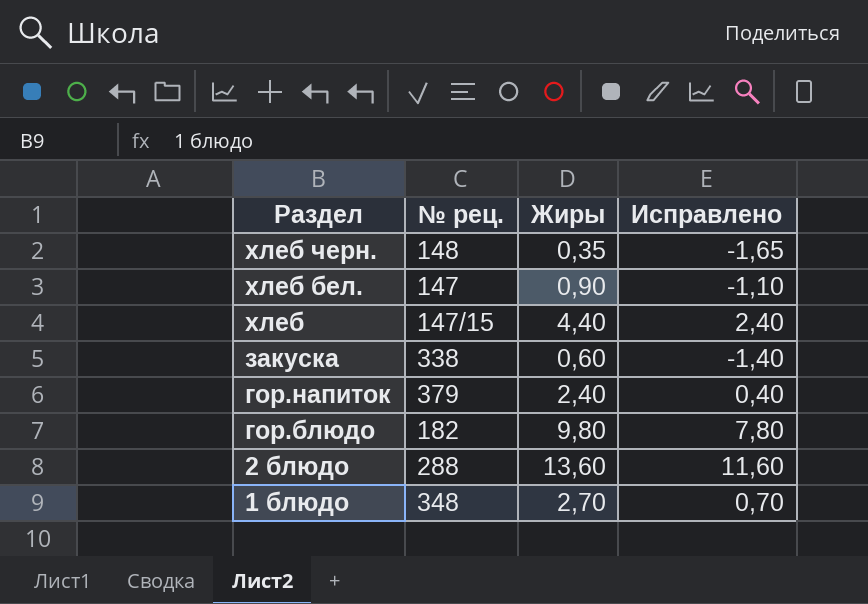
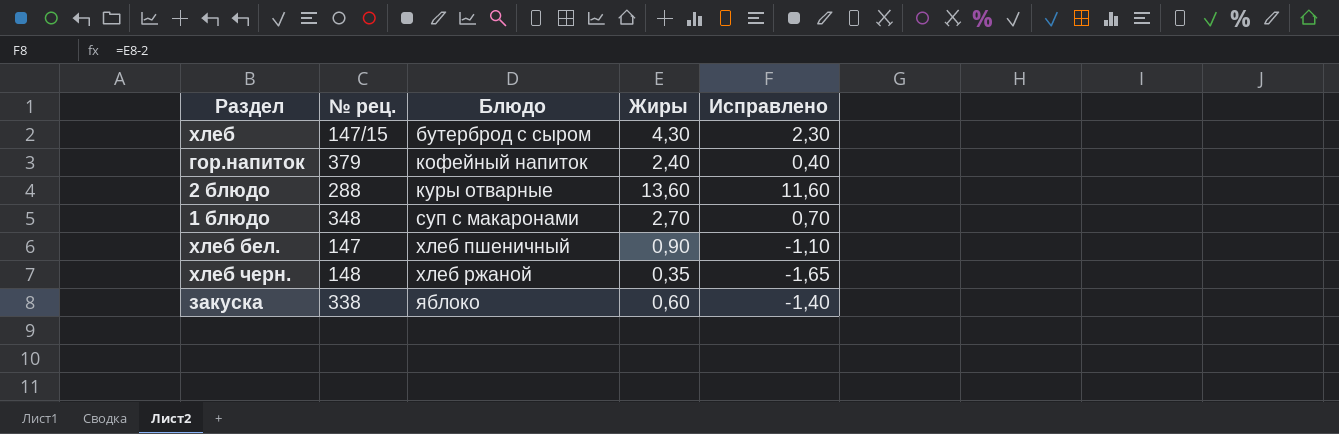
row order: Раздел descending -> Блюдо ascending
column Блюдо | position: none -> 3
row гор.блюдо: 182 | 9,80 | 7,80 -> none
хлеб | Жиры: 4,40 -> 4,30
хлеб | Исправлено: 2,40 -> 2,30

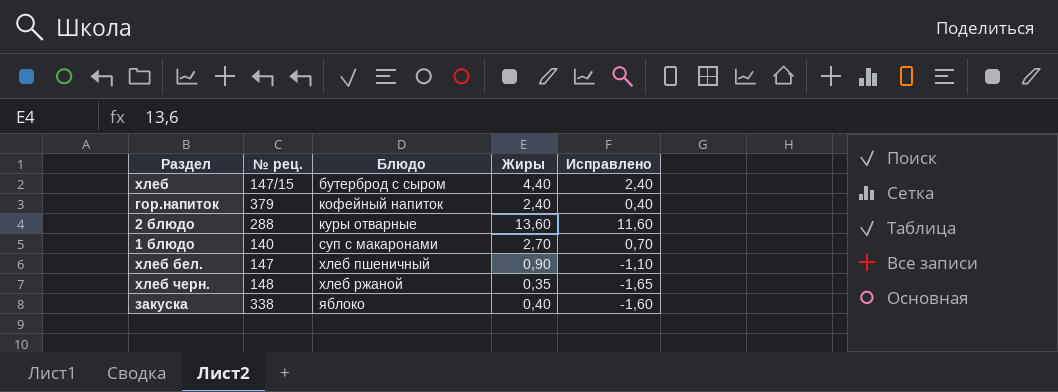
хлеб | Жиры: 4,30 -> 4,40
хлеб | Исправлено: 2,30 -> 2,40
1 блюдо | № рец.: 348 -> 140
закуска | Жиры: 0,60 -> 0,40
закуска | Исправлено: -1,40 -> -1,60

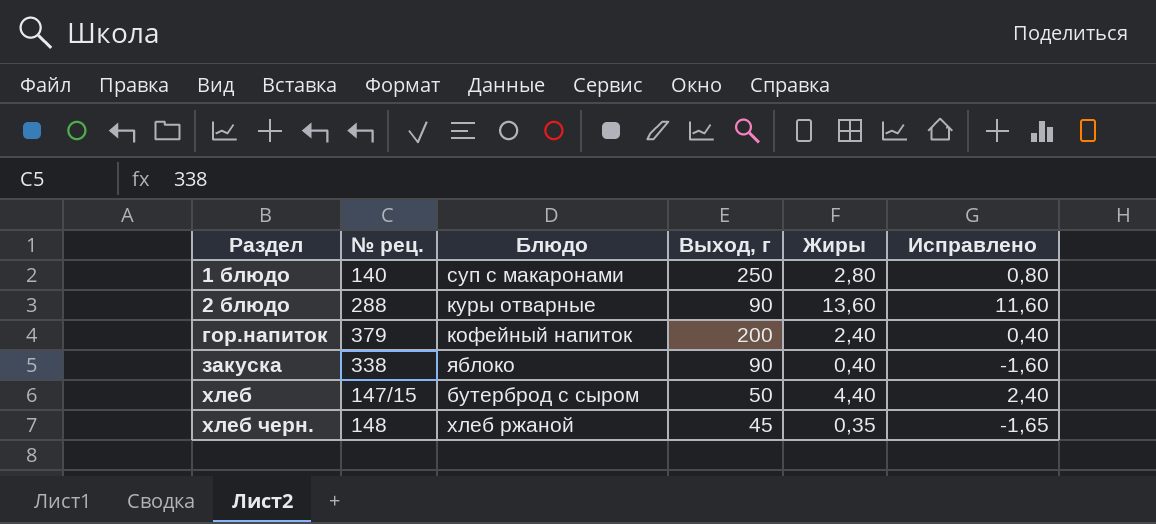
row order: Блюдо ascending -> Раздел ascending
column Выход, г | position: none -> 4
row хлеб бел.: 147 | хлеб пшеничный | 0,90 | -1,10 -> none
1 блюдо | Жиры: 2,70 -> 2,80
1 блюдо | Исправлено: 0,70 -> 0,80

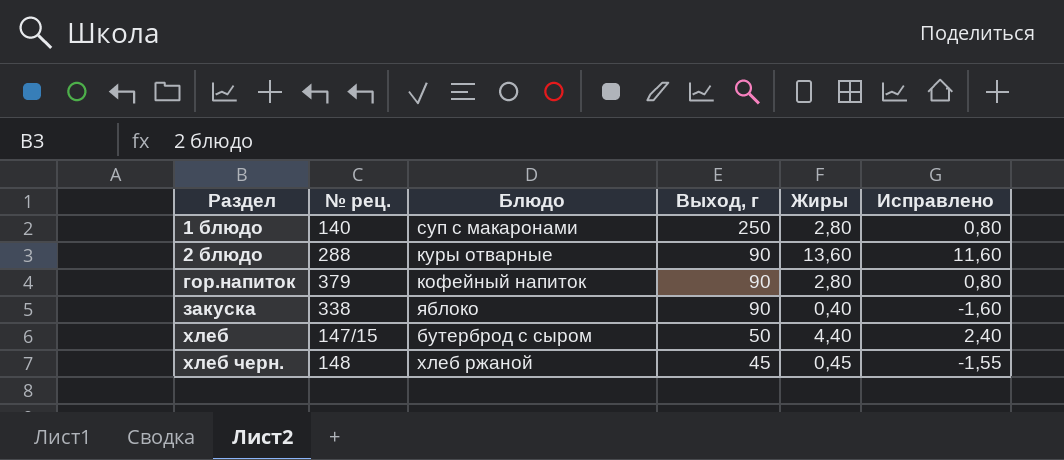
гор.напиток | Выход, г: 200 -> 90
гор.напиток | Жиры: 2,40 -> 2,80
гор.напиток | Исправлено: 0,40 -> 0,80
хлеб черн. | Жиры: 0,35 -> 0,45
хлеб черн. | Исправлено: -1,65 -> -1,55

